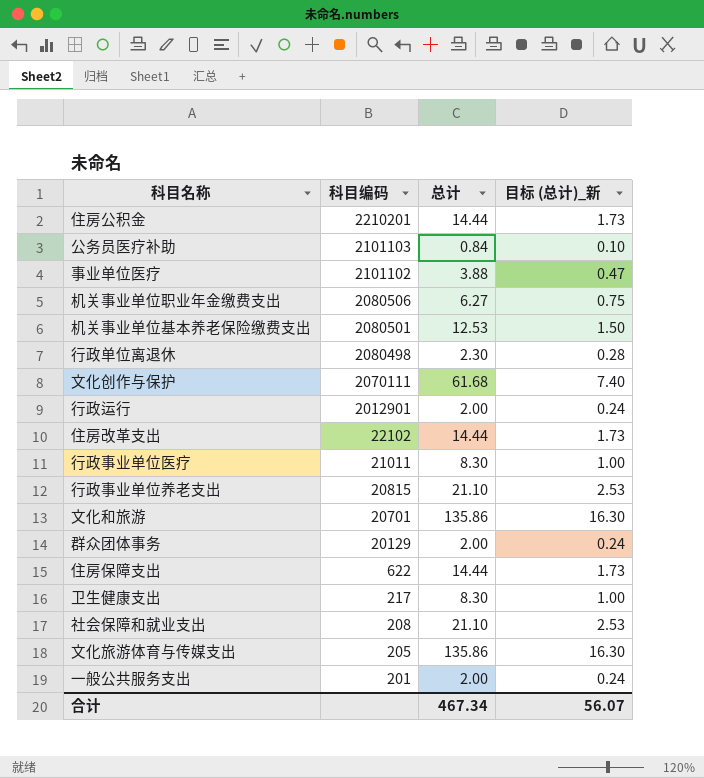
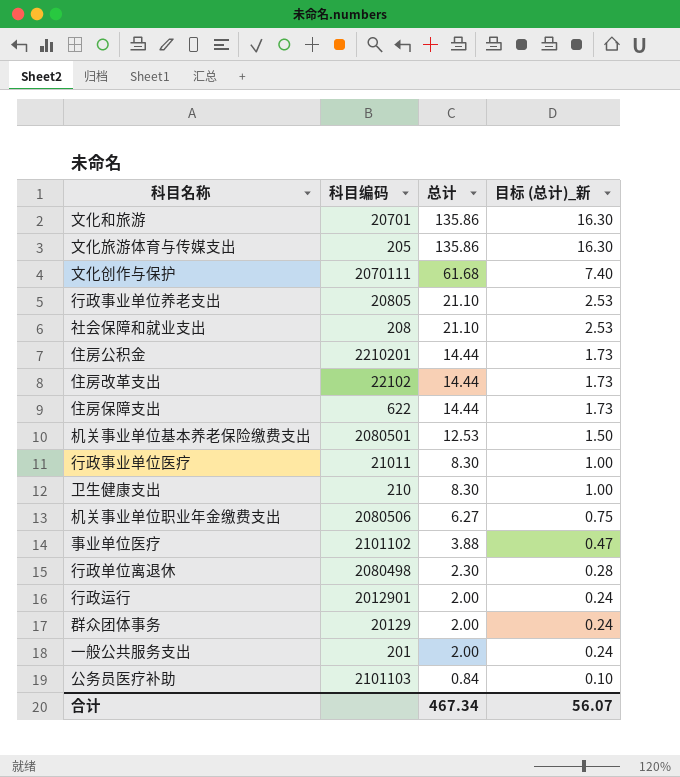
row order: 科目编码 descending -> 总计 descending
行政事业单位养老支出 | 科目编码: 20815 -> 20805
卫生健康支出 | 科目编码: 217 -> 210

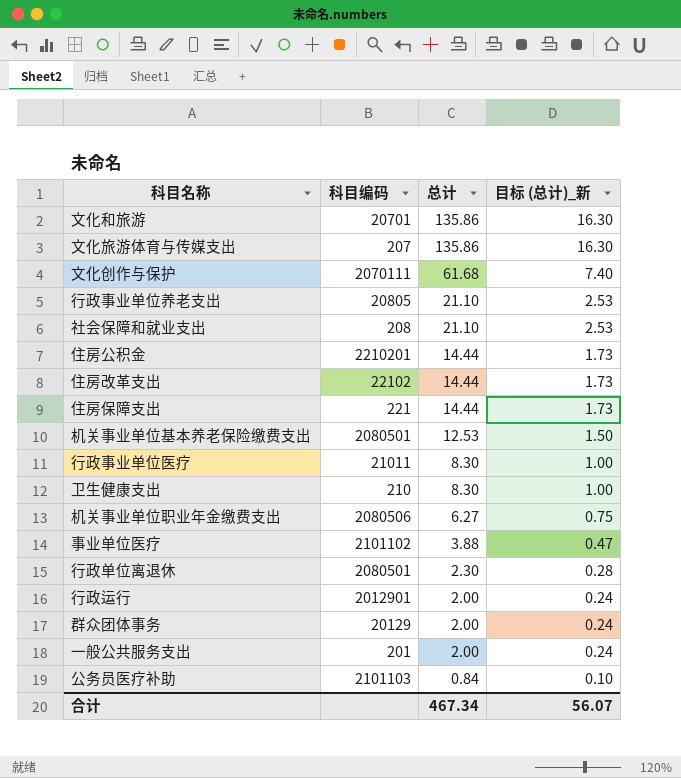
文化旅游体育与传媒支出 | 科目编码: 205 -> 207
住房保障支出 | 科目编码: 622 -> 221
行政单位离退休 | 科目编码: 2080498 -> 2080501

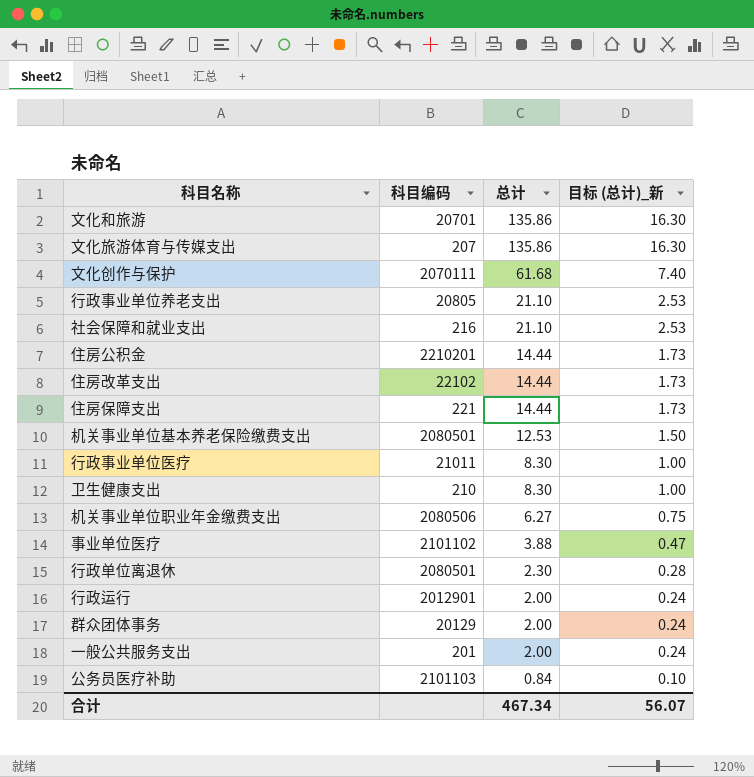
社会保障和就业支出 | 科目编码: 208 -> 216

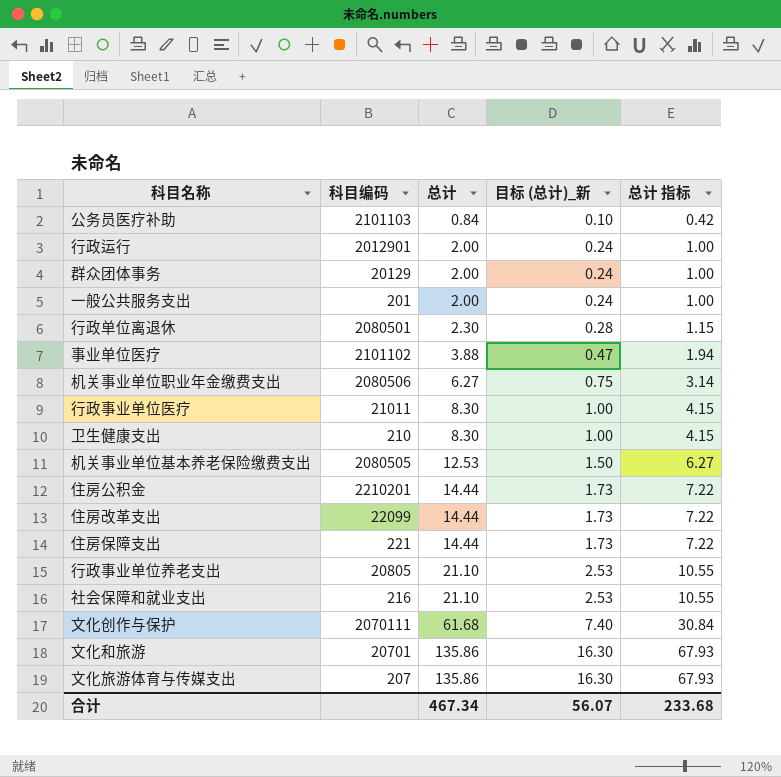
row order: 总计 descending -> 总计 ascending
column 总计 指标 | formula: none -> [总计] * 0.5
机关事业单位基本养老保险缴费支出 | 科目编码: 2080501 -> 2080505
住房改革支出 | 科目编码: 22102 -> 22099

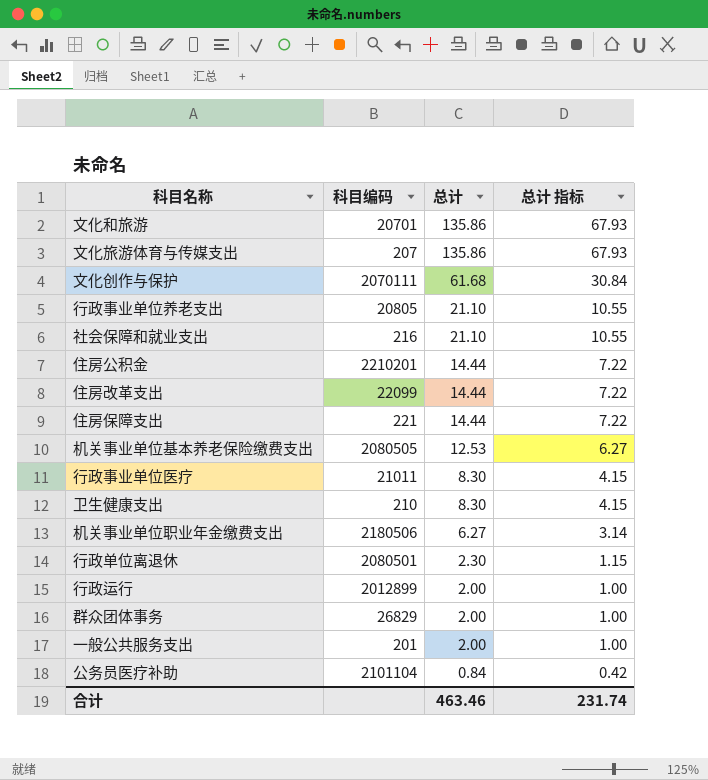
row order: 总计 ascending -> 总计 descending
column 目标 (总计)_新 | formula: [总计] * 0.12 -> none
row 事业单位医疗: 2101102 | 3.88 | 0.47 | 1.94 -> none
机关事业单位职业年金缴费支出 | 科目编码: 2080506 -> 2180506
行政运行 | 科目编码: 2012901 -> 2012899
群众团体事务 | 科目编码: 20129 -> 26829
公务员医疗补助 | 科目编码: 2101103 -> 2101104
合计 | 总计: 467.34 -> 463.46
合计 | 总计 指标: 233.68 -> 231.74

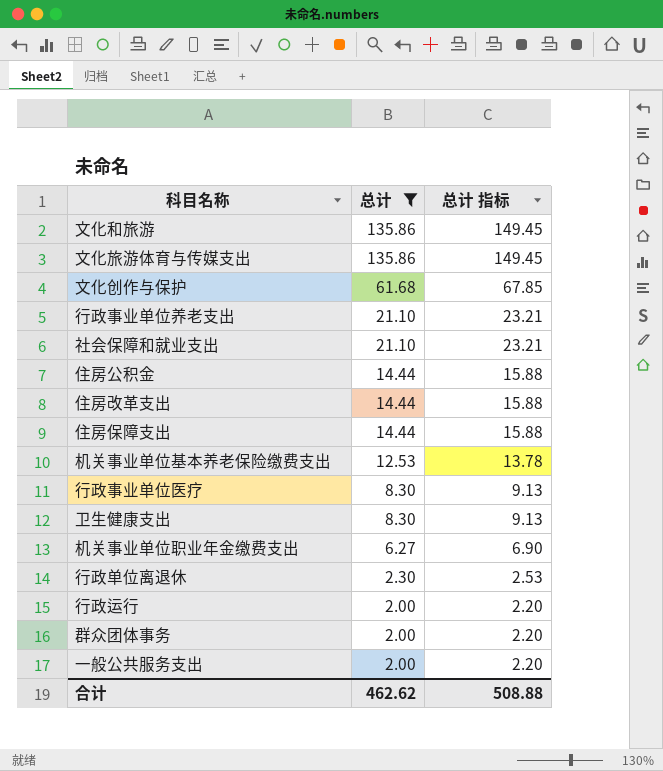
filter: none -> 总计 != 0.84
column 科目编码 | position: 2 -> none
column 总计 指标 | formula: [总计] * 0.5 -> [总计] * 1.1
合计 | 总计: 463.46 -> 462.62
合计 | 总计 指标: 231.74 -> 508.88

